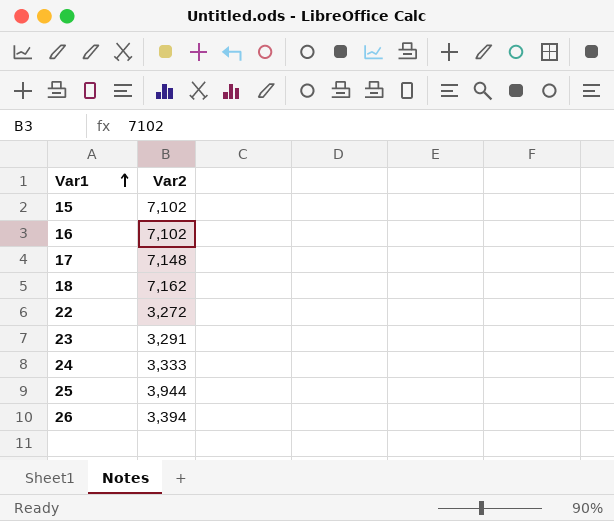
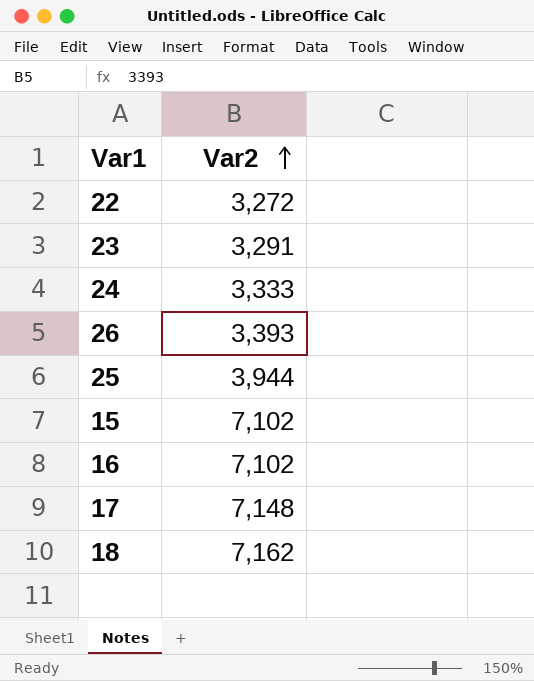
row order: Var1 ascending -> Var2 ascending
26 | Var2: 3,394 -> 3,393

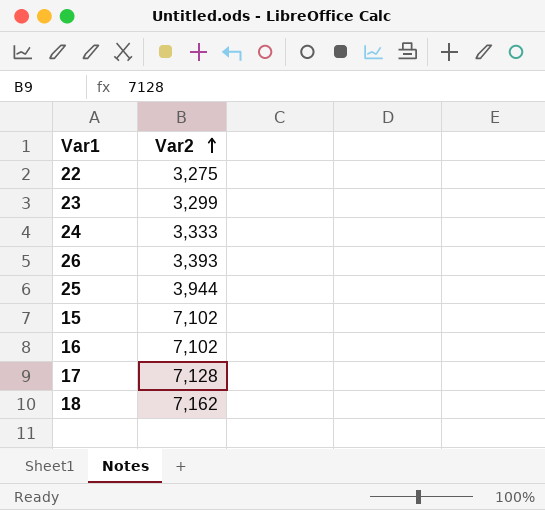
22 | Var2: 3,272 -> 3,275
23 | Var2: 3,291 -> 3,299
17 | Var2: 7,148 -> 7,128

